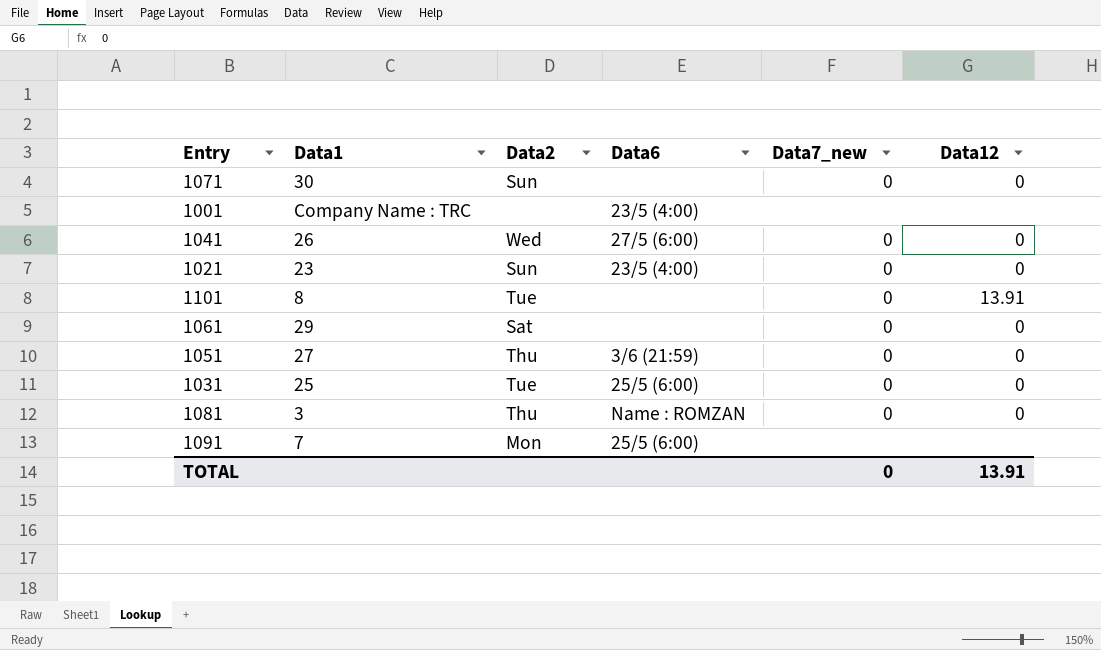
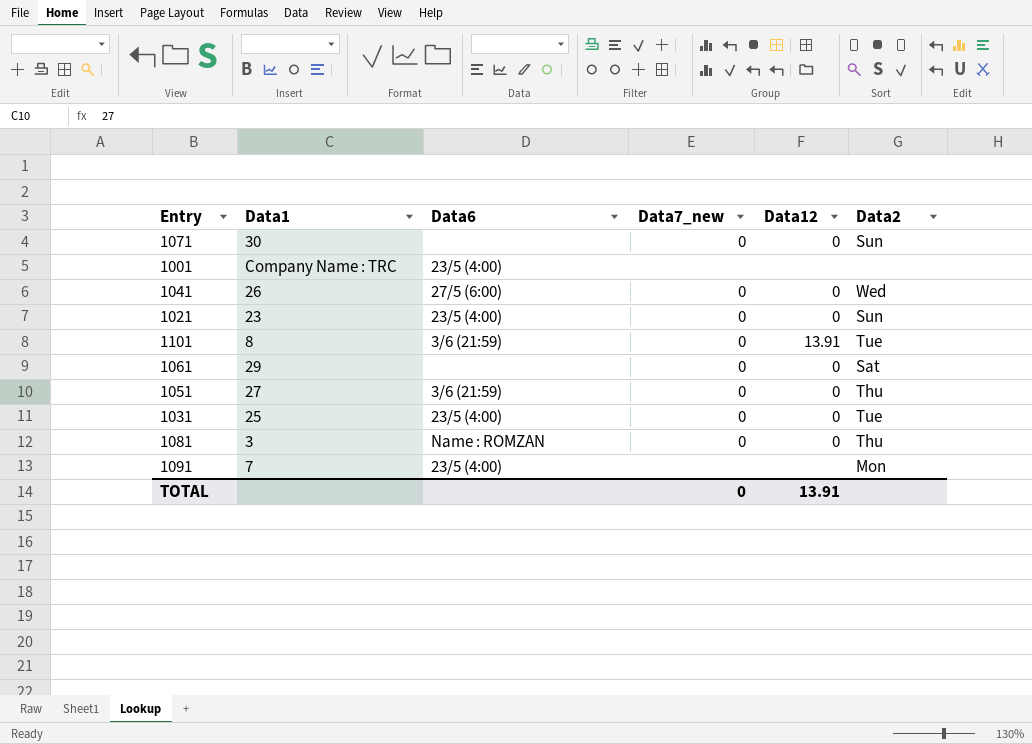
column Data2 | position: 3 -> 6
1101 | Data6: none -> 3/6 (21:59)
1031 | Data6: 25/5 (6:00) -> 23/5 (4:00)
1091 | Data6: 25/5 (6:00) -> 23/5 (4:00)

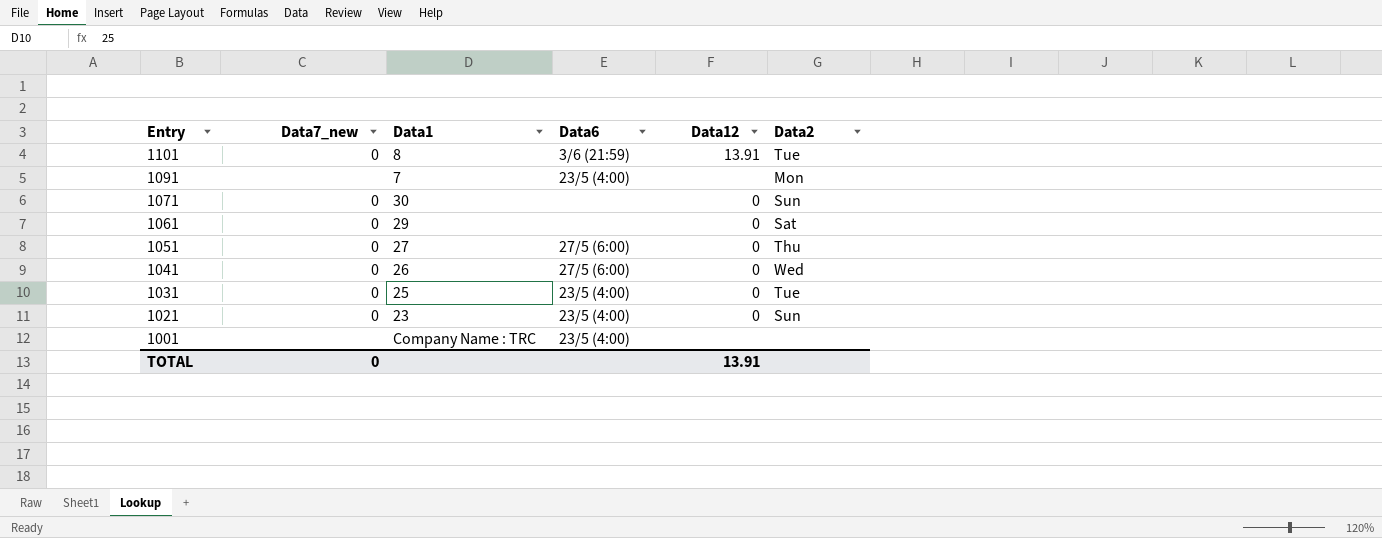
row order: none -> Entry descending
column Data7_new | position: 4 -> 2
row 1081: 3 | Name : ROMZAN | 0 | 0 | Thu -> none
1051 | Data6: 3/6 (21:59) -> 27/5 (6:00)

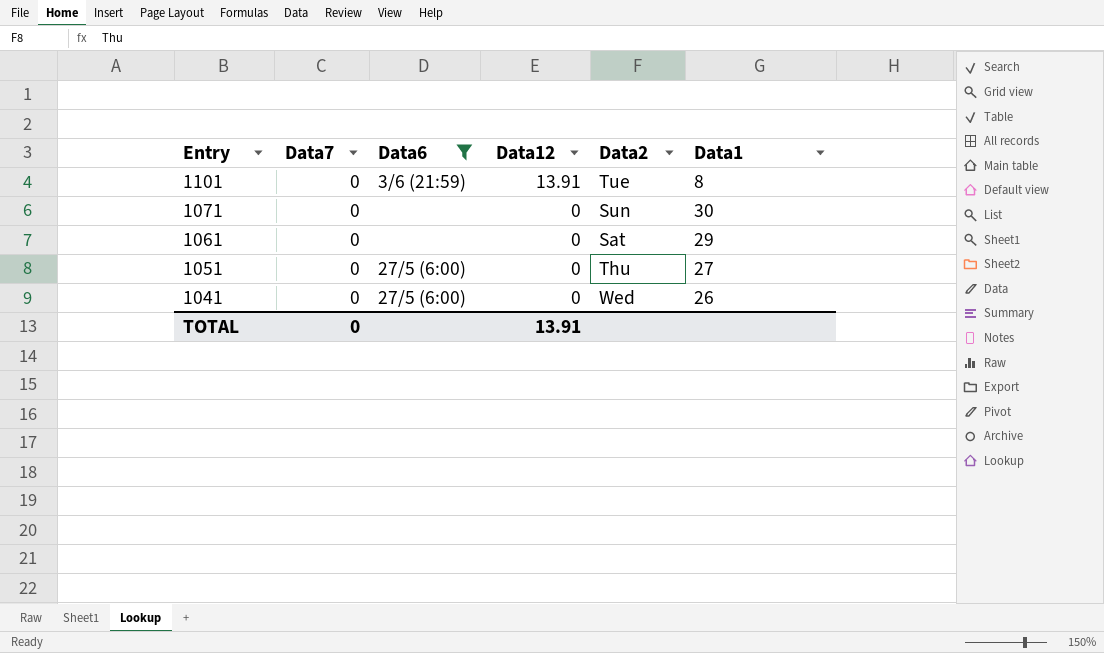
filter: none -> Data6 != 23/5 (4:00)
column name: Data7_new -> Data7
column Data1 | position: 3 -> 6

